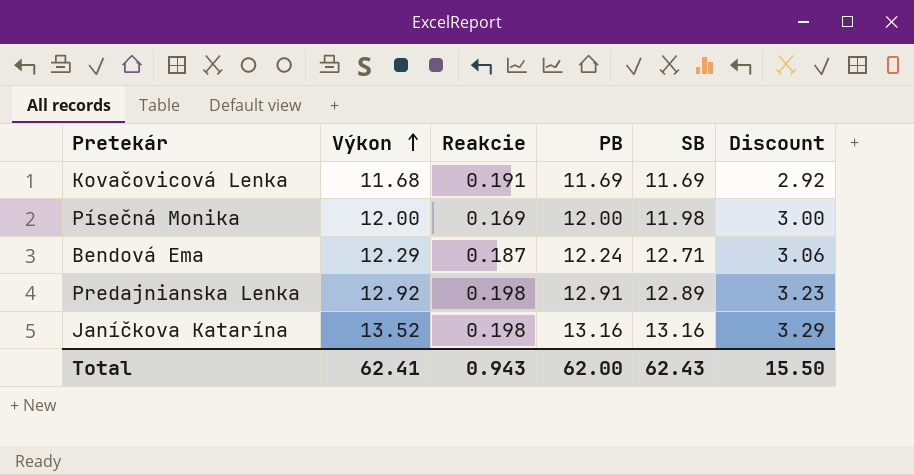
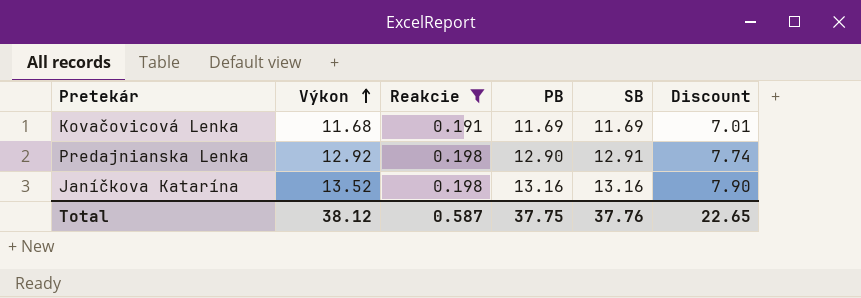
filter: none -> Reakcie >= 0.191
column Discount | formula: [PB] * 0.25 -> [PB] * 0.6
Predajnianska Lenka | PB: 12.91 -> 12.90
Predajnianska Lenka | SB: 12.89 -> 12.91
Total | Výkon: 62.41 -> 38.12
Total | Reakcie: 0.943 -> 0.587
Total | PB: 62.00 -> 37.75
Total | SB: 62.43 -> 37.76
Total | Discount: 15.50 -> 22.65

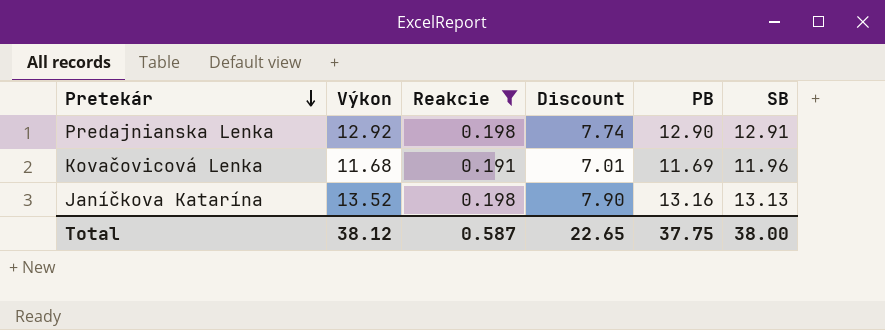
row order: Výkon ascending -> Pretekár descending
column Discount | position: 6 -> 4
Kovačovicová Lenka | SB: 11.69 -> 11.96
Janíčkova Katarína | SB: 13.16 -> 13.13
Total | SB: 37.76 -> 38.00

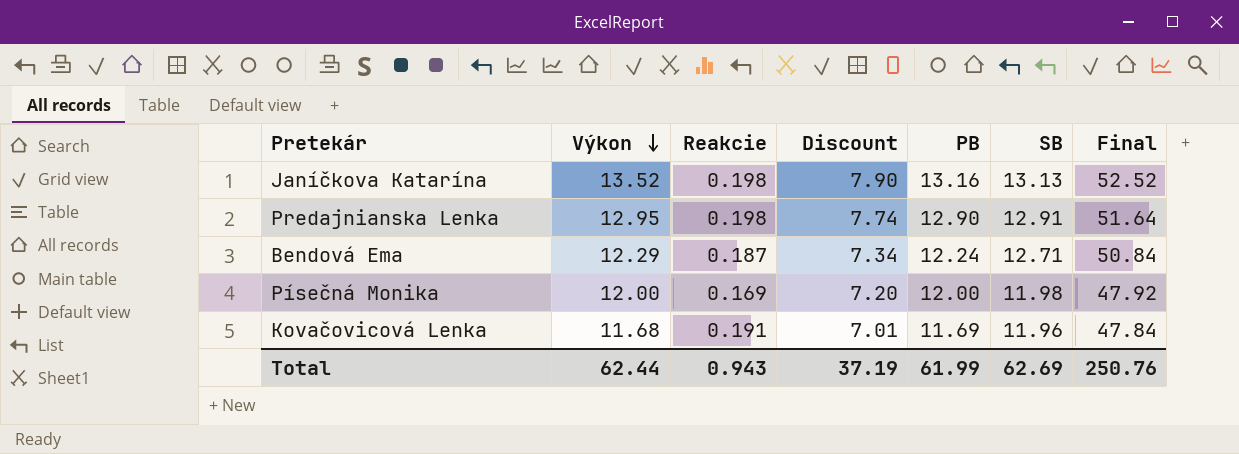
filter: Reakcie >= 0.191 -> none
row order: Pretekár descending -> Výkon descending
column Final | formula: none -> [SB] * 4
Predajnianska Lenka | Výkon: 12.92 -> 12.95
Total | Výkon: 38.12 -> 62.44
Total | Reakcie: 0.587 -> 0.943
Total | Discount: 22.65 -> 37.19
Total | PB: 37.75 -> 61.99
Total | SB: 38.00 -> 62.69

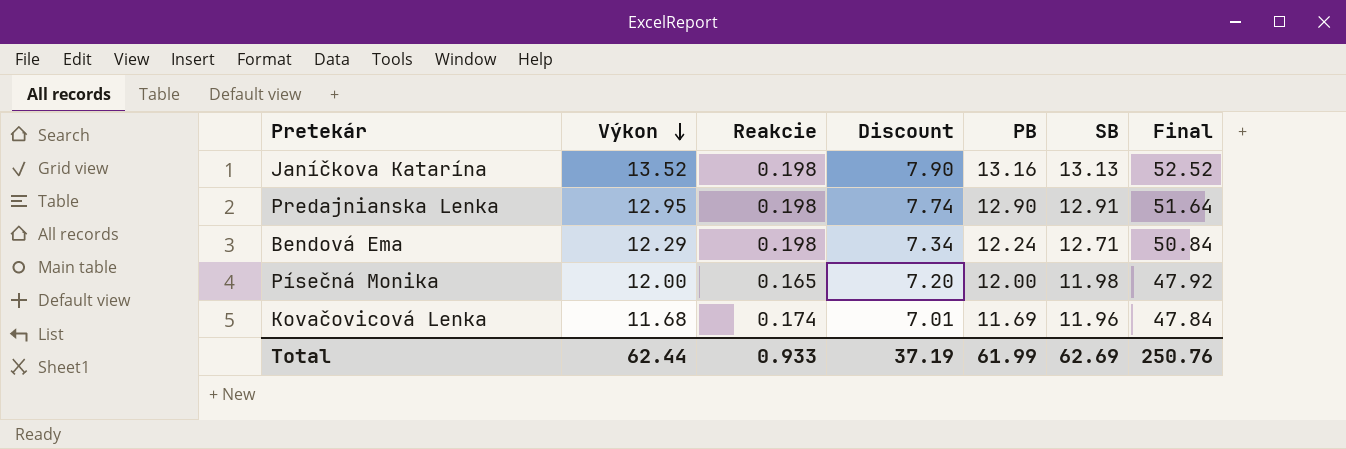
Bendová Ema | Reakcie: 0.187 -> 0.198
Písečná Monika | Reakcie: 0.169 -> 0.165
Kovačovicová Lenka | Reakcie: 0.191 -> 0.174
Total | Reakcie: 0.943 -> 0.933

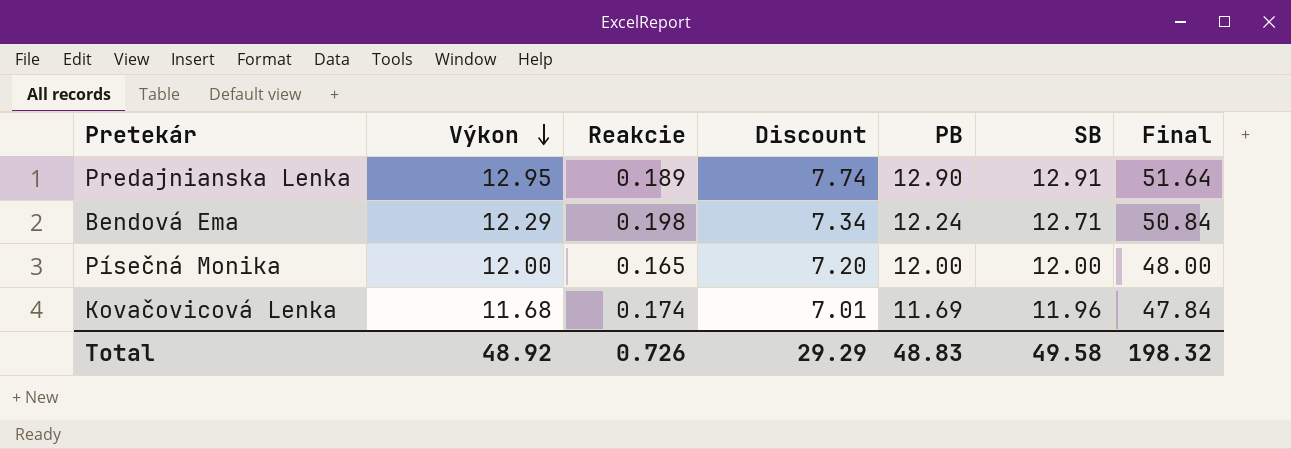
row Janíčkova Katarína: 13.52 | 0.198 | 7.90 | 13.16 | 13.13 | 52.52 -> none
Predajnianska Lenka | Reakcie: 0.198 -> 0.189
Písečná Monika | SB: 11.98 -> 12.00
Písečná Monika | Final: 47.92 -> 48.00
Total | Výkon: 62.44 -> 48.92
Total | Reakcie: 0.933 -> 0.726
Total | Discount: 37.19 -> 29.29
Total | PB: 61.99 -> 48.83
Total | SB: 62.69 -> 49.58
Total | Final: 250.76 -> 198.32

